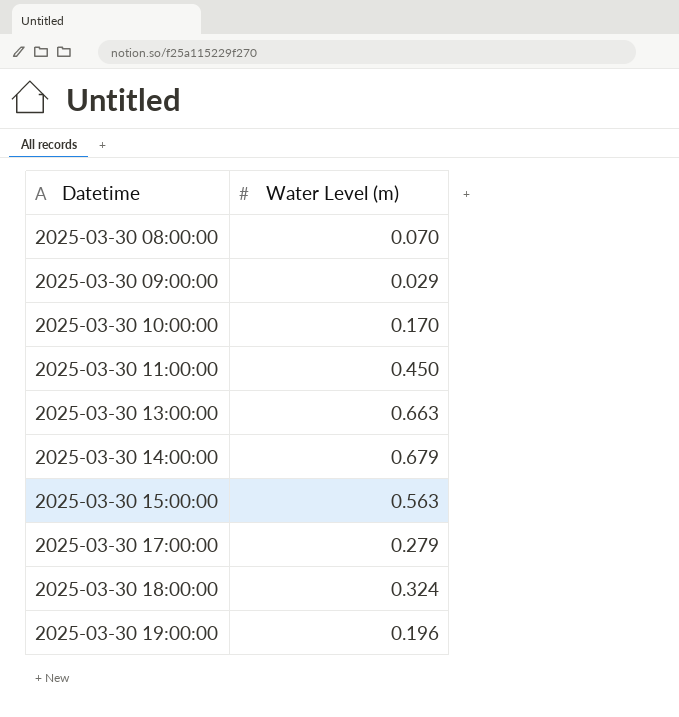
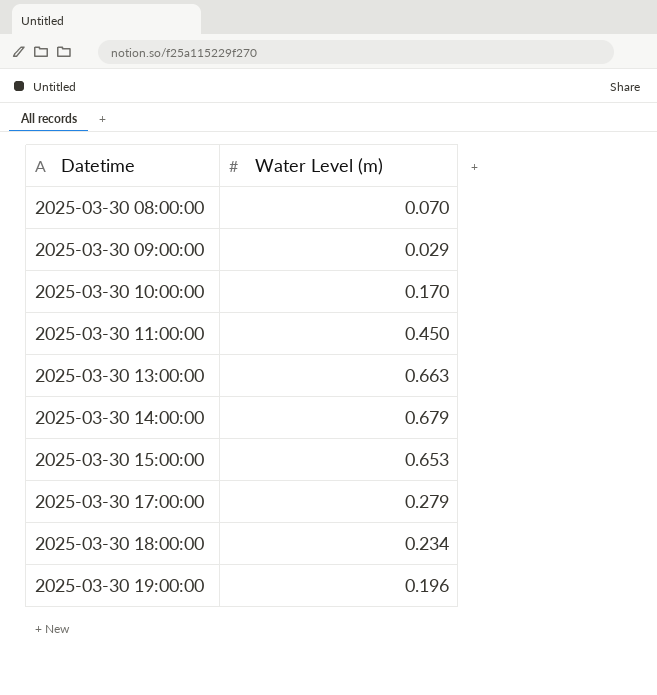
2025-03-30 15:00:00 | Water Level (m): 0.563 -> 0.653
2025-03-30 18:00:00 | Water Level (m): 0.324 -> 0.234

